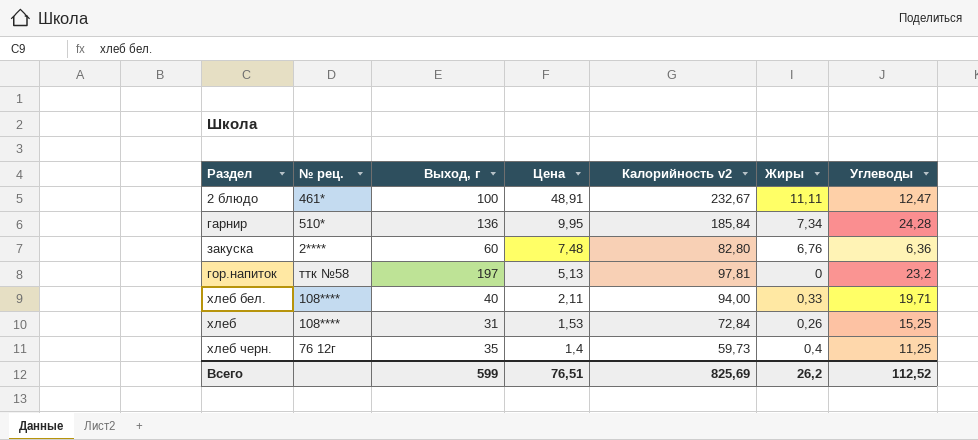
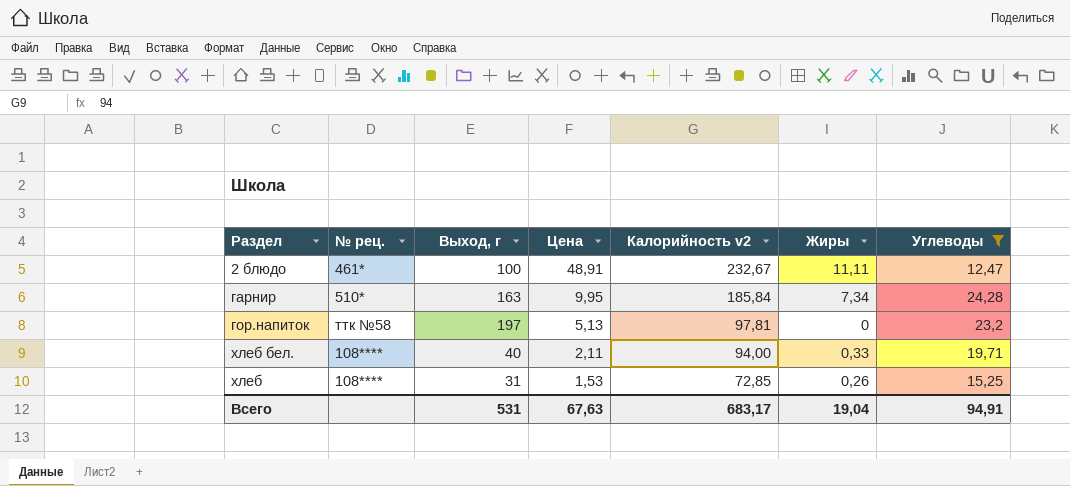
filter: none -> Углеводы >= 12,47
гарнир | Выход, г: 136 -> 163
хлеб | Калорийность v2: 72,84 -> 72,85
Всего | Выход, г: 599 -> 531
Всего | Цена: 76,51 -> 67,63
Всего | Калорийность v2: 825,69 -> 683,17
Всего | Жиры: 26,2 -> 19,04
Всего | Углеводы: 112,52 -> 94,91

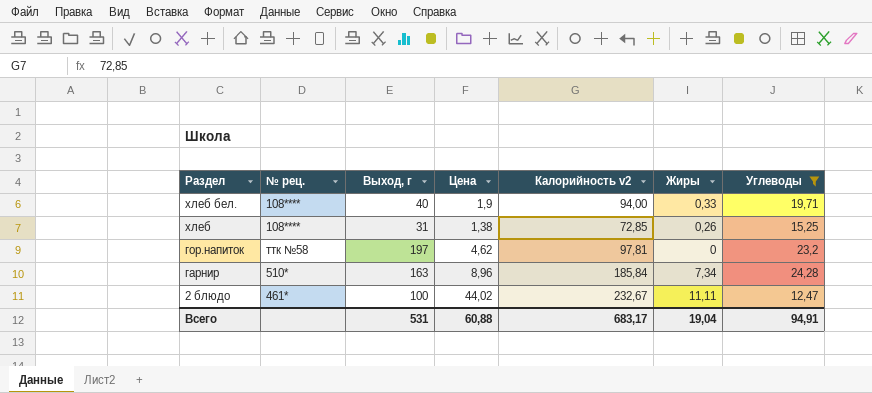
row order: Цена descending -> Раздел descending
хлеб бел. | Цена: 2,11 -> 1,9
хлеб | Цена: 1,53 -> 1,38
гор.напиток | Цена: 5,13 -> 4,62
гарнир | Цена: 9,95 -> 8,96
2 блюдо | Цена: 48,91 -> 44,02
Всего | Цена: 67,63 -> 60,88

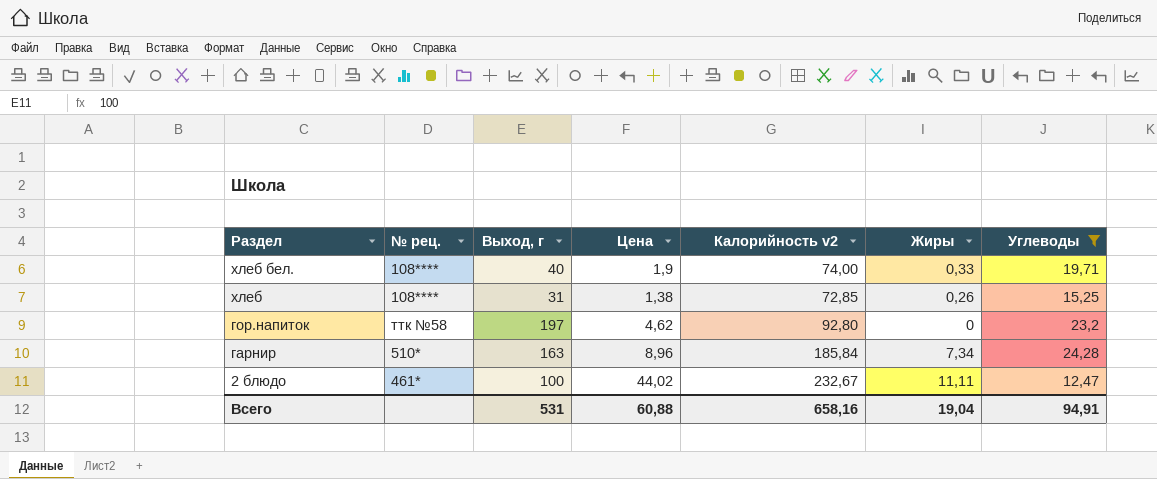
хлеб бел. | Калорийность v2: 94,00 -> 74,00
гор.напиток | Калорийность v2: 97,81 -> 92,80
Всего | Калорийность v2: 683,17 -> 658,16

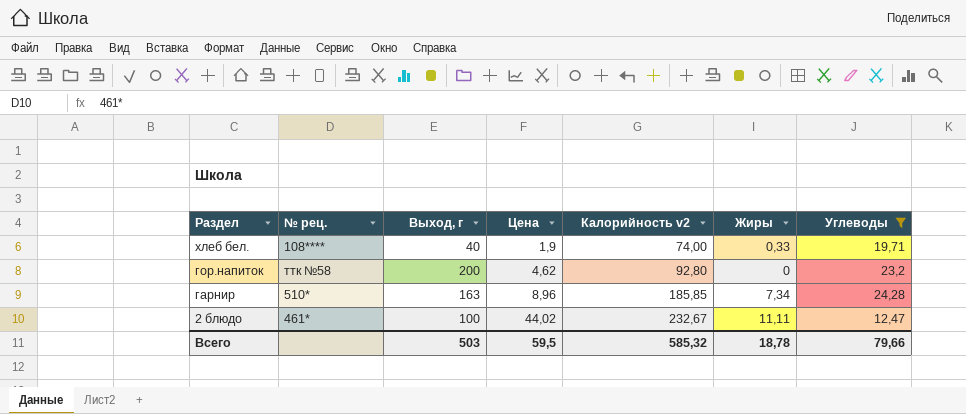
row хлеб: 108**** | 31 | 1,38 | 72,85 | 0,26 | 15,25 -> none
гор.напиток | Выход, г: 197 -> 200
гарнир | Калорийность v2: 185,84 -> 185,85
Всего | Выход, г: 531 -> 503
Всего | Цена: 60,88 -> 59,5
Всего | Калорийность v2: 658,16 -> 585,32
Всего | Жиры: 19,04 -> 18,78
Всего | Углеводы: 94,91 -> 79,66

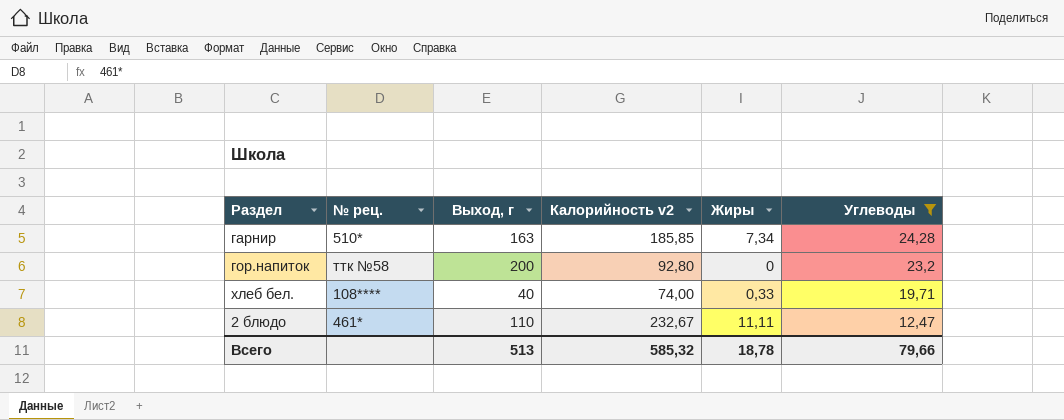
row order: Раздел descending -> Углеводы descending
column Цена | position: 4 -> none
2 блюдо | Выход, г: 100 -> 110
Всего | Выход, г: 503 -> 513

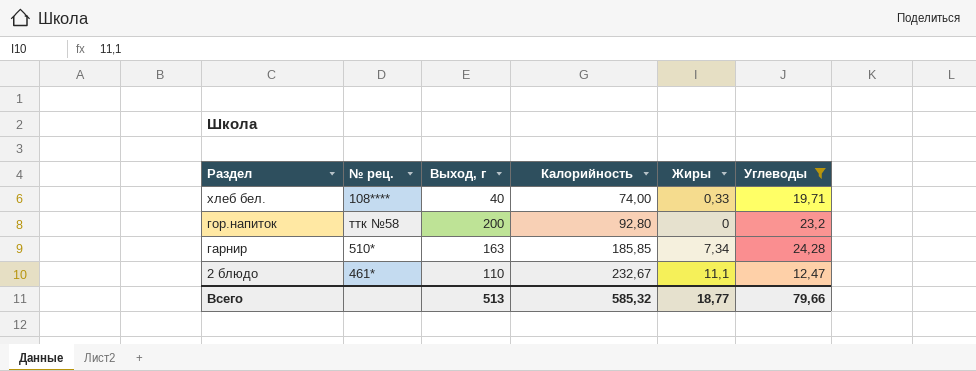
row order: Углеводы descending -> Раздел descending
column name: Калорийность v2 -> Калорийность
2 блюдо | Жиры: 11,11 -> 11,1
Всего | Жиры: 18,78 -> 18,77

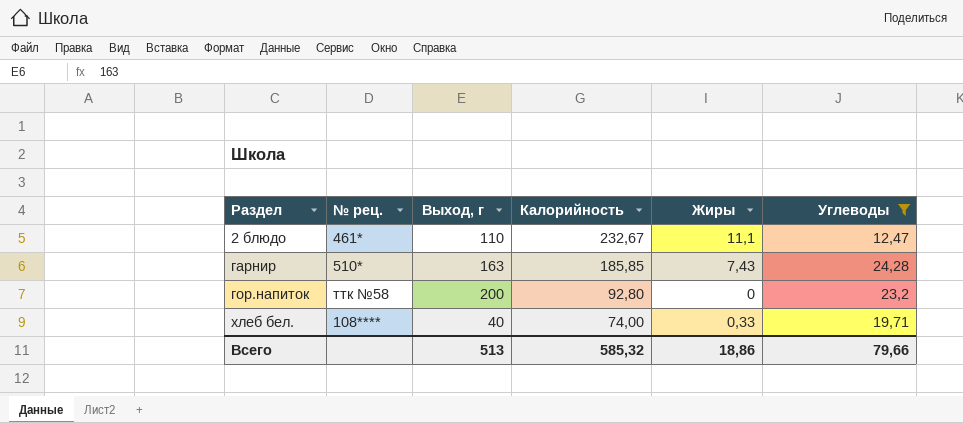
row order: Раздел descending -> Раздел ascending
гарнир | Жиры: 7,34 -> 7,43
Всего | Жиры: 18,77 -> 18,86

